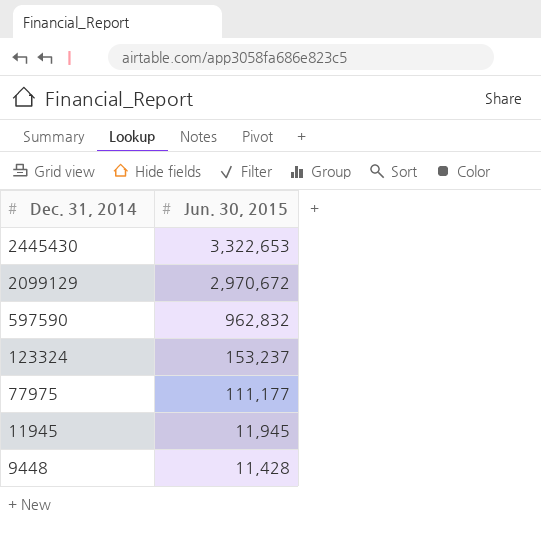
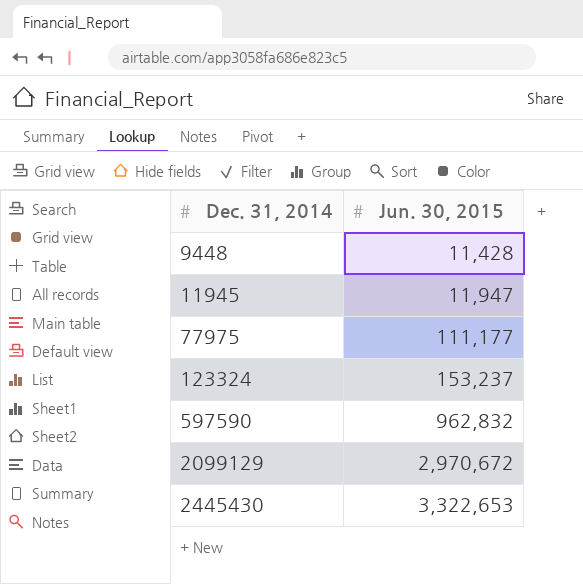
row order: Dec. 31, 2014 descending -> Dec. 31, 2014 ascending
11945 | Jun. 30, 2015: 11,945 -> 11,947

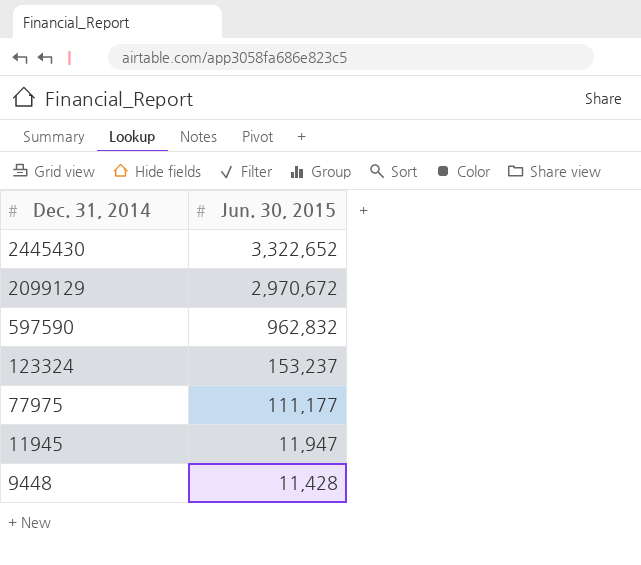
row order: Dec. 31, 2014 ascending -> Dec. 31, 2014 descending
2445430 | Jun. 30, 2015: 3,322,653 -> 3,322,652

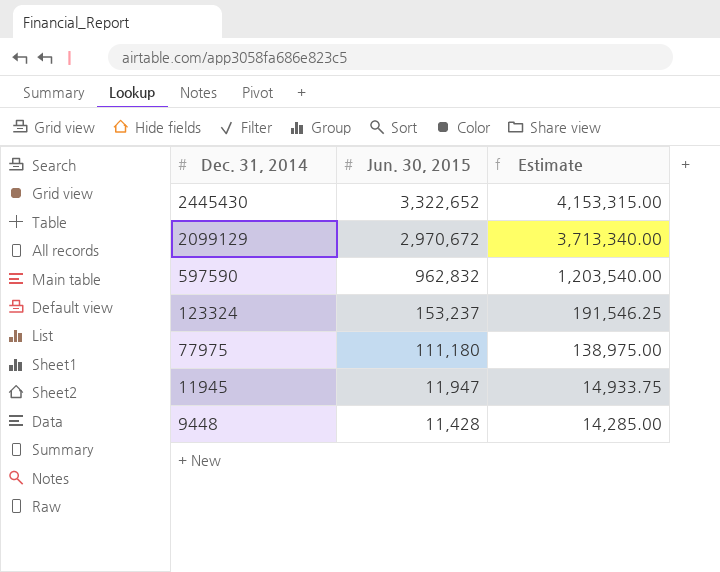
column Estimate | formula: none -> [Jun. 30, 2015] * 1.25
77975 | Jun. 30, 2015: 111,177 -> 111,180

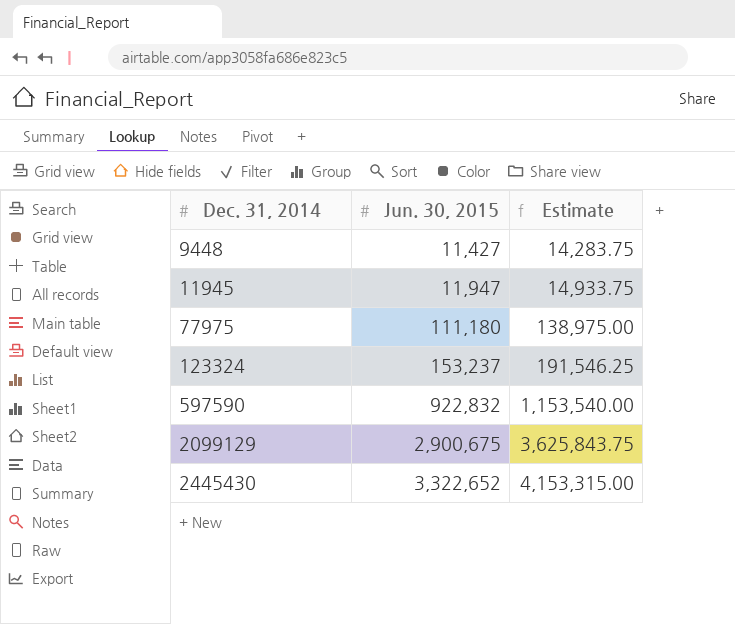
row order: Dec. 31, 2014 descending -> Dec. 31, 2014 ascending
9448 | Jun. 30, 2015: 11,428 -> 11,427
9448 | Estimate: 14,285.00 -> 14,283.75
597590 | Jun. 30, 2015: 962,832 -> 922,832
597590 | Estimate: 1,203,540.00 -> 1,153,540.00
2099129 | Jun. 30, 2015: 2,970,672 -> 2,900,675
2099129 | Estimate: 3,713,340.00 -> 3,625,843.75

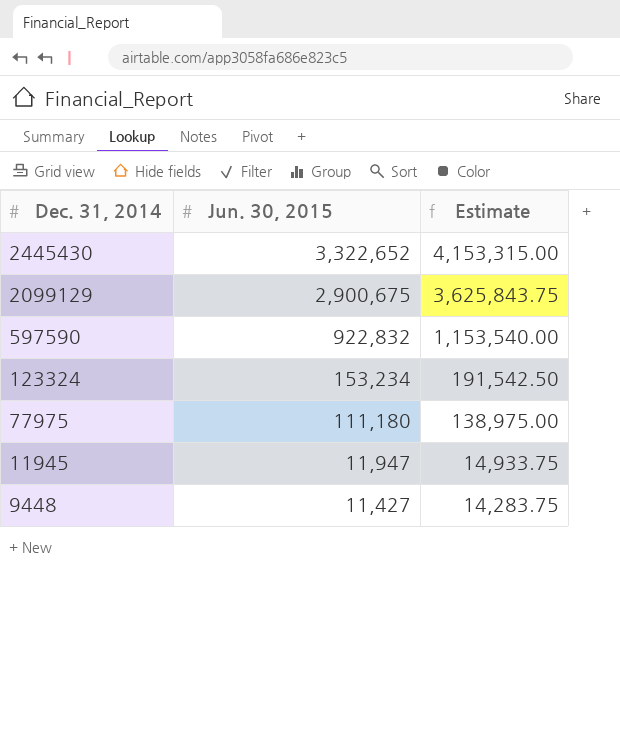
row order: Dec. 31, 2014 ascending -> Dec. 31, 2014 descending
123324 | Jun. 30, 2015: 153,237 -> 153,234
123324 | Estimate: 191,546.25 -> 191,542.50

